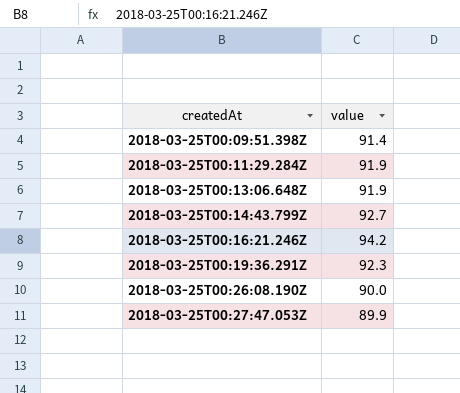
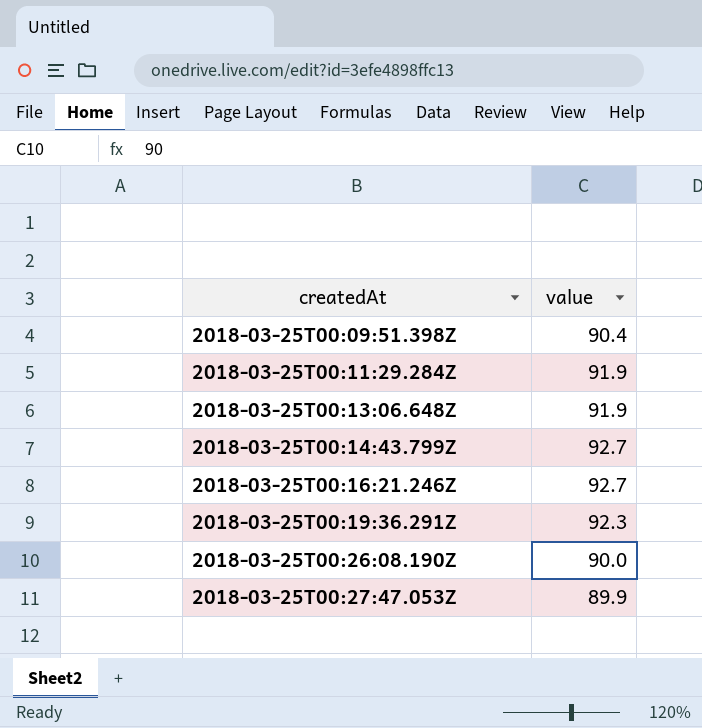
2018-03-25T00:09:51.398Z | value: 91.4 -> 90.4
2018-03-25T00:16:21.246Z | value: 94.2 -> 92.7

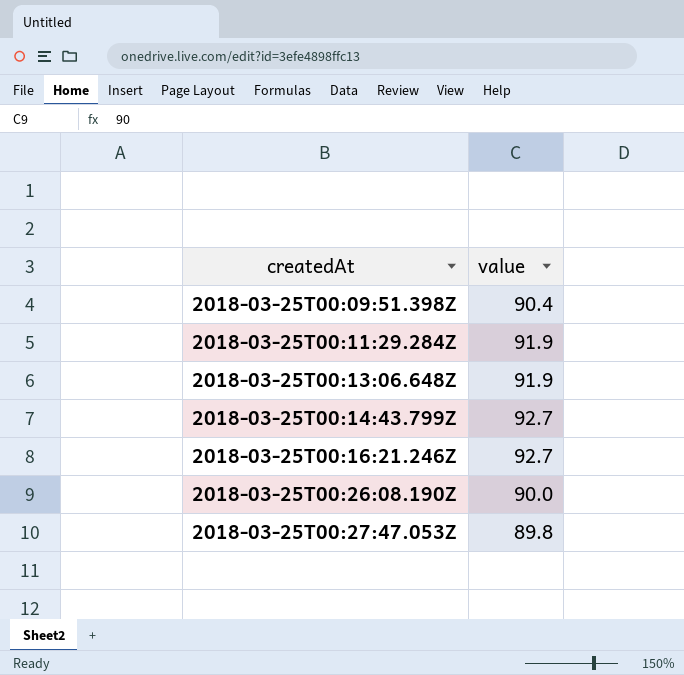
row 2018-03-25T00:19:36.291Z: 92.3 -> none
2018-03-25T00:27:47.053Z | value: 89.9 -> 89.8

